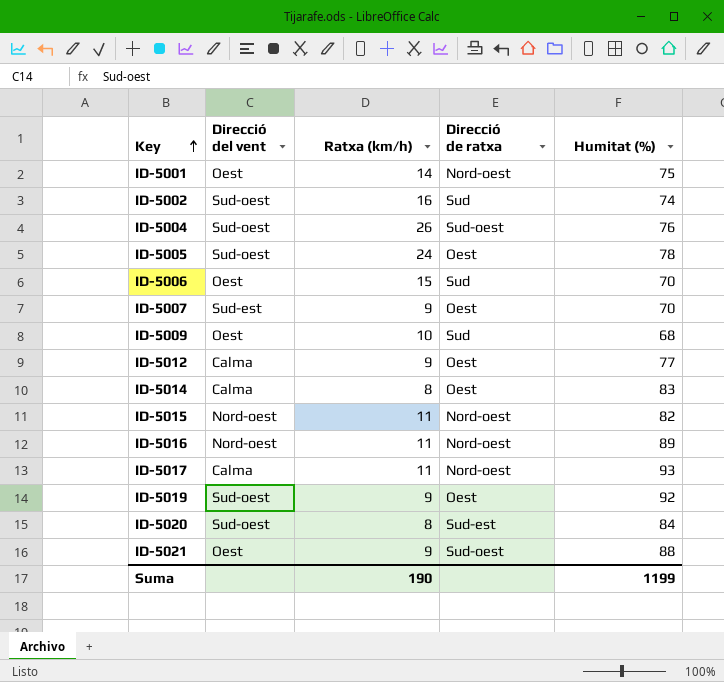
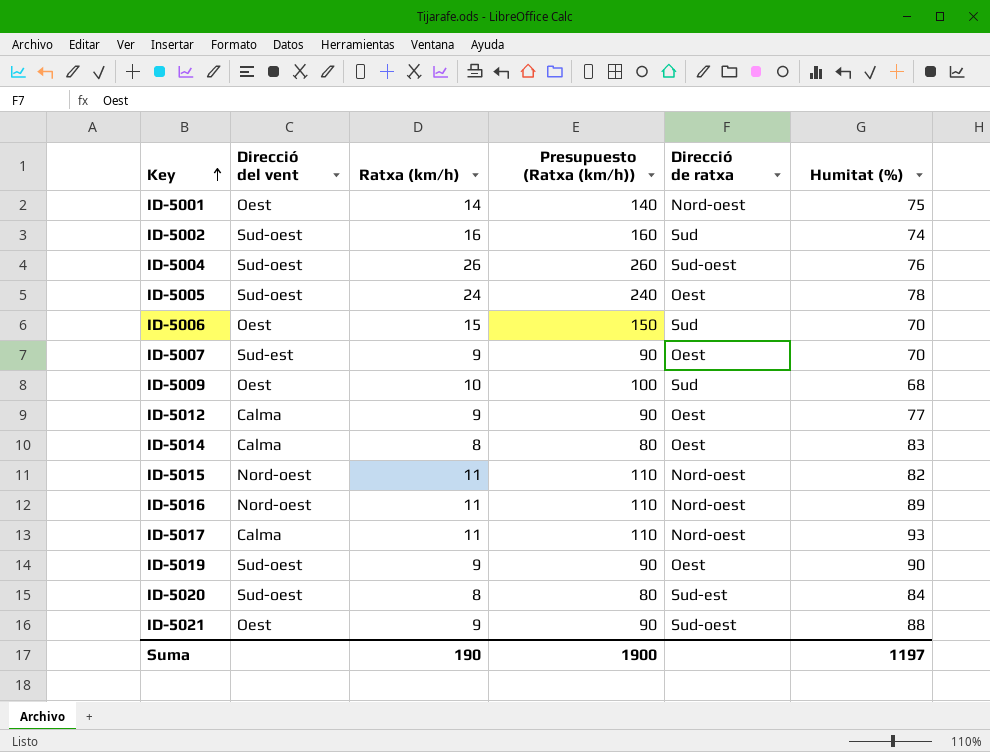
column Presupuesto (Ratxa (km/h)) | formula: none -> [Ratxa (km/h)] * 10
ID-5019 | Humitat (%): 92 -> 90
Suma | Humitat (%): 1199 -> 1197

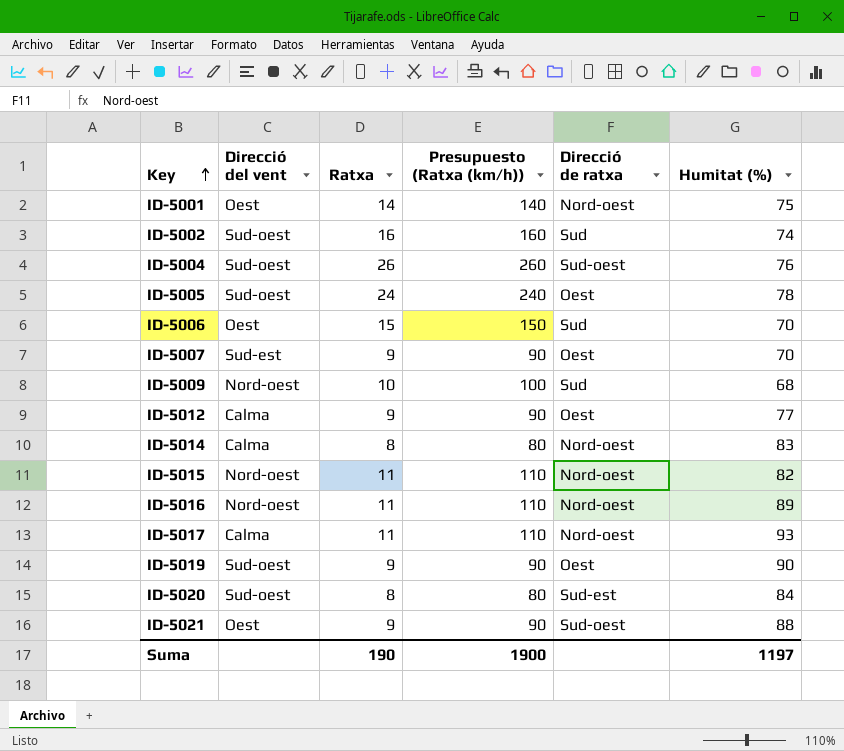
column name: Ratxa (km/h) -> Ratxa
ID-5009 | Direcció del vent: Oest -> Nord-oest
ID-5014 | Direcció de ratxa: Oest -> Nord-oest

